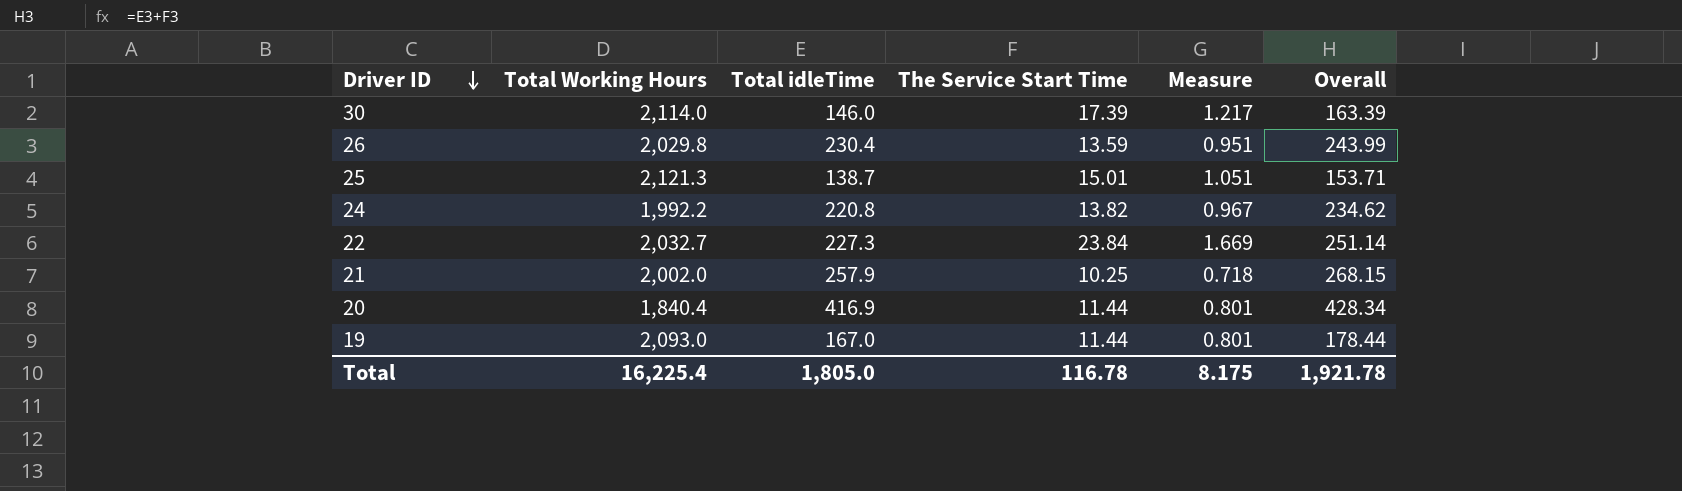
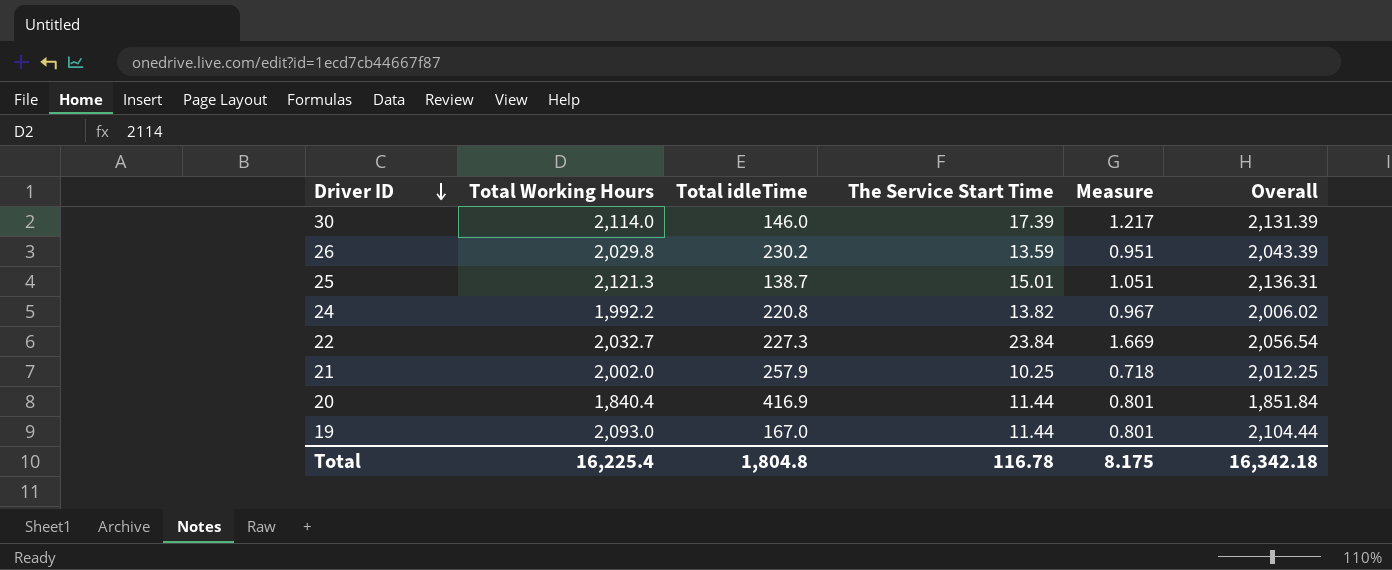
column Overall | formula: [Total idleTime] + [The Service Start Time] -> [Total Working Hours] + [The Service Start Time]
26 | Total idleTime: 230.4 -> 230.2
Total | Total idleTime: 1,805.0 -> 1,804.8
Total | Overall: 1,921.78 -> 16,342.18

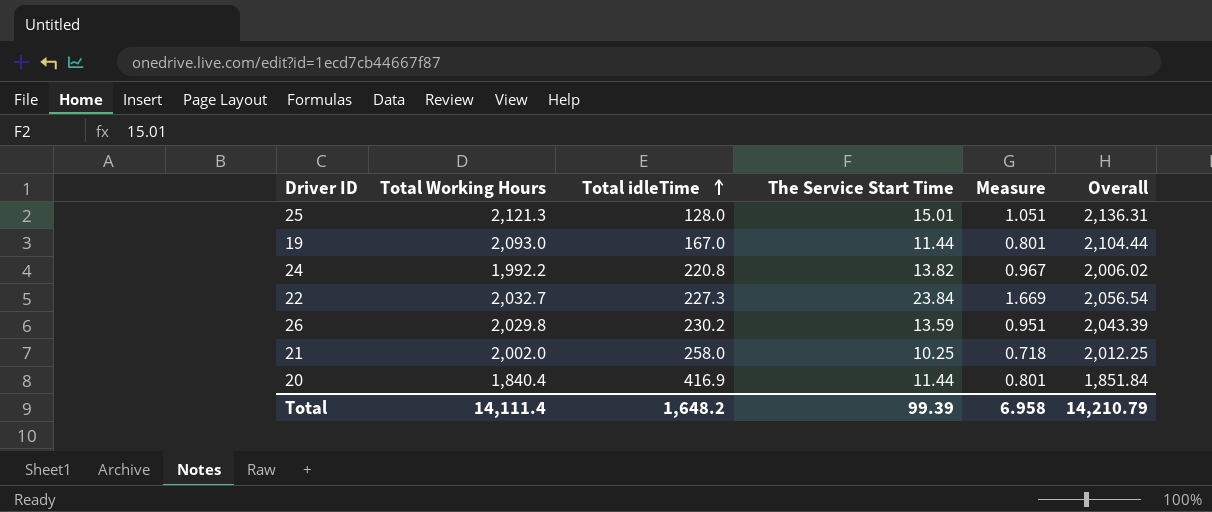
row order: Driver ID descending -> Total idleTime ascending
row 30: 2,114.0 | 146.0 | 17.39 | 1.217 | 2,131.39 -> none
25 | Total idleTime: 138.7 -> 128.0
21 | Total idleTime: 257.9 -> 258.0
Total | Total Working Hours: 16,225.4 -> 14,111.4
Total | Total idleTime: 1,804.8 -> 1,648.2
Total | The Service Start Time: 116.78 -> 99.39
Total | Measure: 8.175 -> 6.958
Total | Overall: 16,342.18 -> 14,210.79

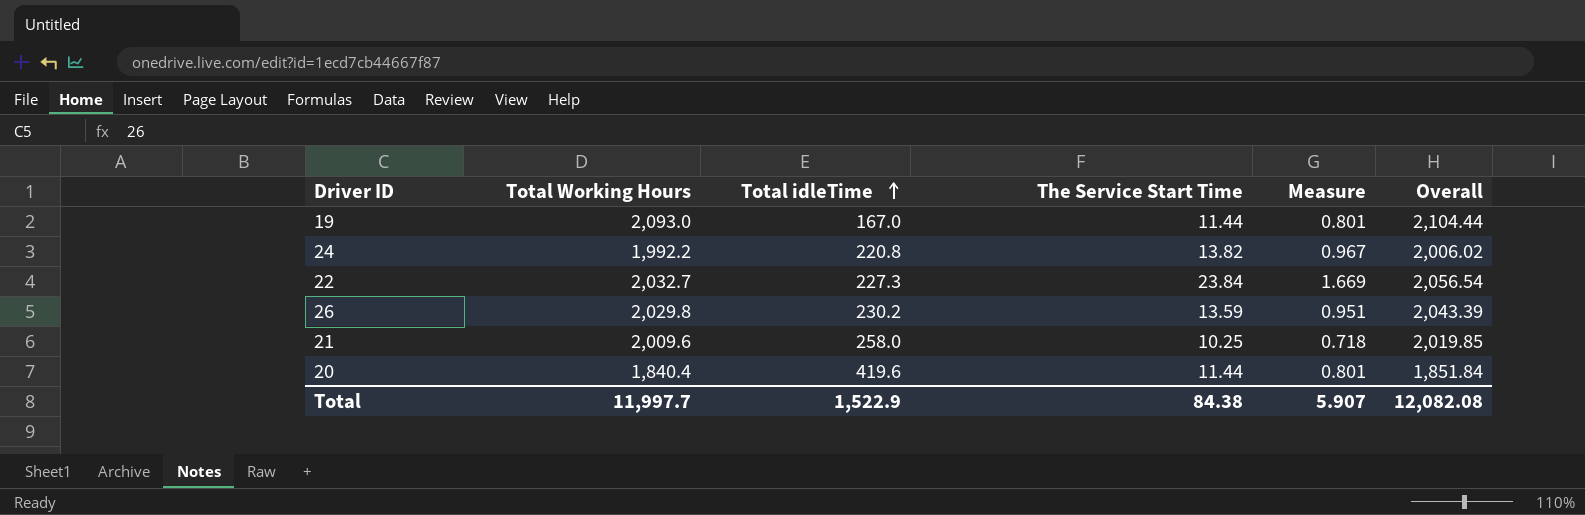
row 25: 2,121.3 | 128.0 | 15.01 | 1.051 | 2,136.31 -> none
21 | Total Working Hours: 2,002.0 -> 2,009.6
21 | Overall: 2,012.25 -> 2,019.85
20 | Total idleTime: 416.9 -> 419.6
Total | Total Working Hours: 14,111.4 -> 11,997.7
Total | Total idleTime: 1,648.2 -> 1,522.9
Total | The Service Start Time: 99.39 -> 84.38
Total | Measure: 6.958 -> 5.907
Total | Overall: 14,210.79 -> 12,082.08

